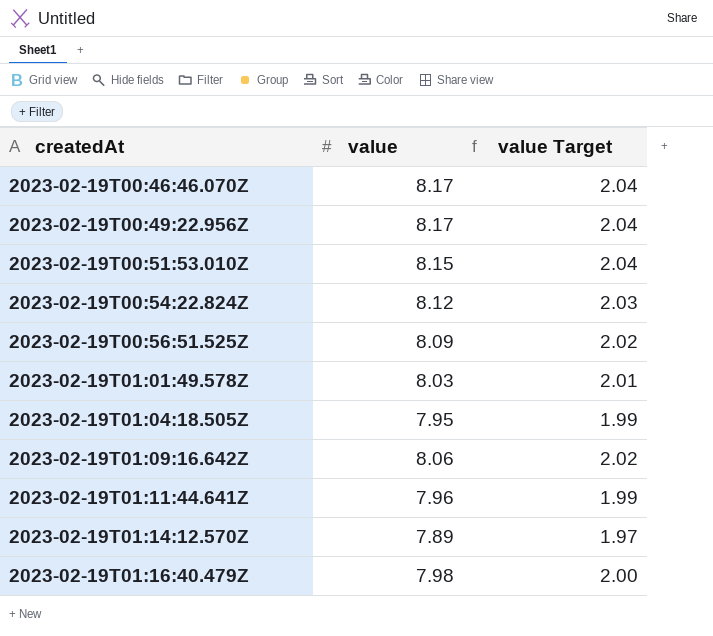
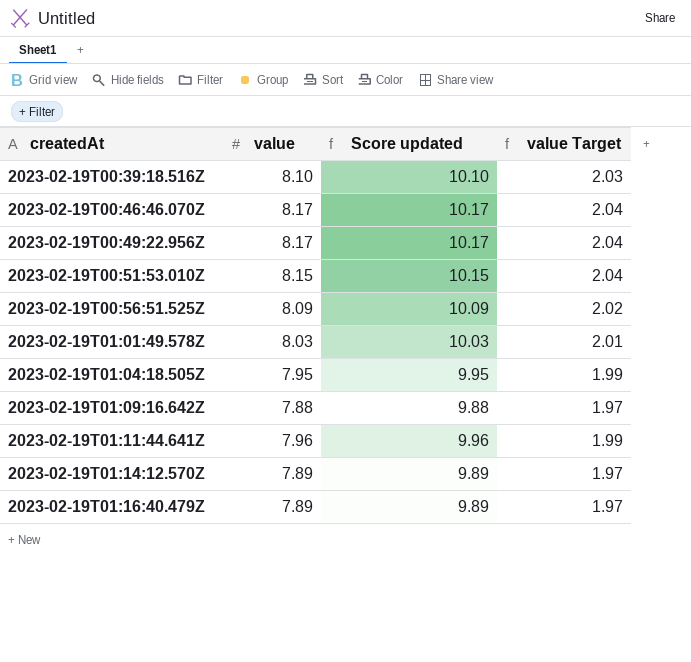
column Score updated | formula: none -> [value] + 2
row 2023-02-19T00:54:22.824Z: 8.12 | 2.03 -> none
row 2023-02-19T00:39:18.516Z: none -> 8.10 | 10.10 | 2.03
2023-02-19T01:09:16.642Z | value: 8.06 -> 7.88
2023-02-19T01:09:16.642Z | value Target: 2.02 -> 1.97
2023-02-19T01:16:40.479Z | value: 7.98 -> 7.89
2023-02-19T01:16:40.479Z | value Target: 2.00 -> 1.97

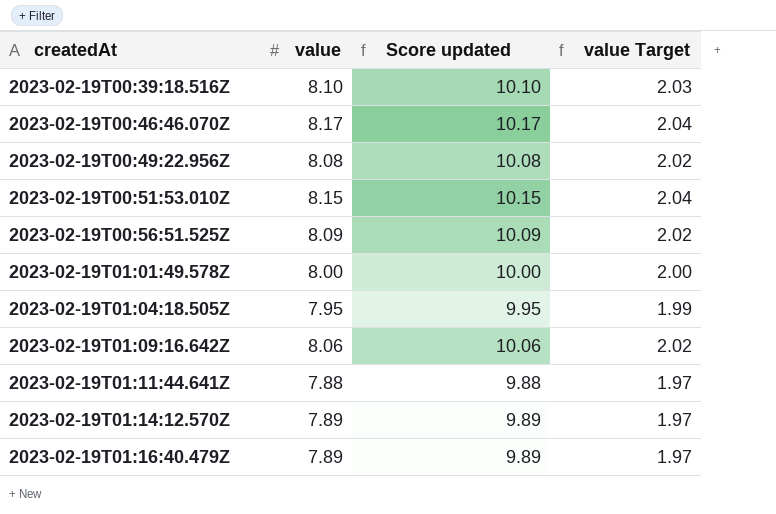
2023-02-19T00:49:22.956Z | value: 8.17 -> 8.08
2023-02-19T00:49:22.956Z | Score updated: 10.17 -> 10.08
2023-02-19T00:49:22.956Z | value Target: 2.04 -> 2.02
2023-02-19T01:01:49.578Z | value: 8.03 -> 8.00
2023-02-19T01:01:49.578Z | Score updated: 10.03 -> 10.00
2023-02-19T01:01:49.578Z | value Target: 2.01 -> 2.00
2023-02-19T01:09:16.642Z | value: 7.88 -> 8.06
2023-02-19T01:09:16.642Z | Score updated: 9.88 -> 10.06
2023-02-19T01:09:16.642Z | value Target: 1.97 -> 2.02
2023-02-19T01:11:44.641Z | value: 7.96 -> 7.88
2023-02-19T01:11:44.641Z | Score updated: 9.96 -> 9.88
2023-02-19T01:11:44.641Z | value Target: 1.99 -> 1.97

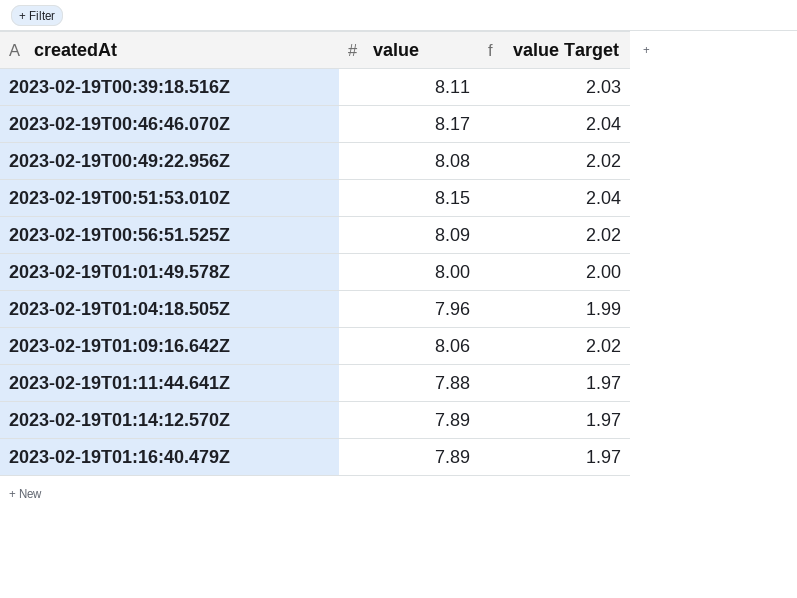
column Score updated | formula: [value] + 2 -> none
2023-02-19T00:39:18.516Z | value: 8.10 -> 8.11
2023-02-19T01:04:18.505Z | value: 7.95 -> 7.96

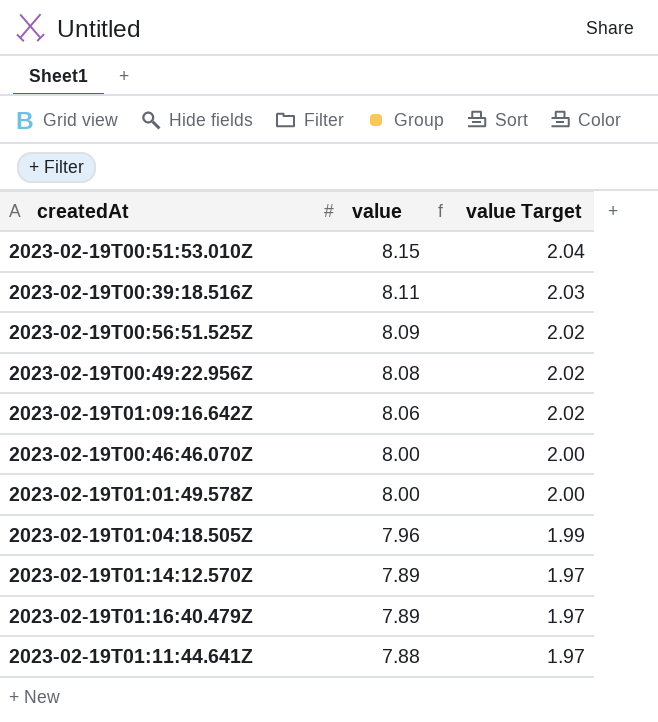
row order: createdAt ascending -> value descending
2023-02-19T00:46:46.070Z | value: 8.17 -> 8.00
2023-02-19T00:46:46.070Z | value Target: 2.04 -> 2.00

